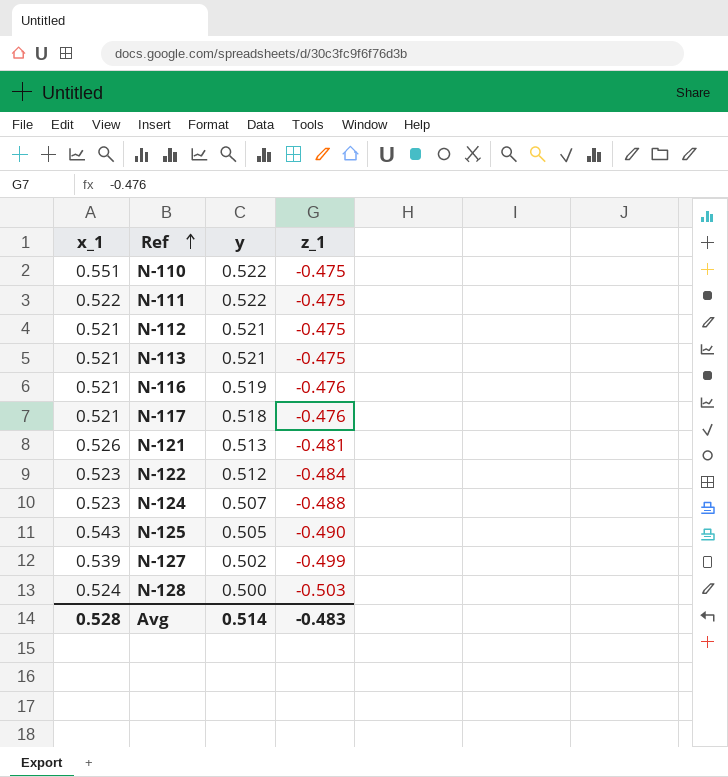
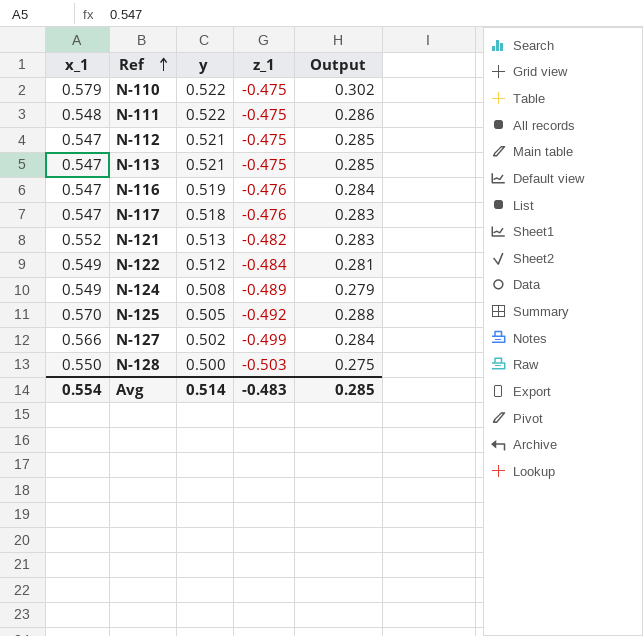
column Output | formula: none -> [x_1] * [y]
N-110 | x_1: 0.551 -> 0.579
N-111 | x_1: 0.522 -> 0.548
N-112 | x_1: 0.521 -> 0.547
N-113 | x_1: 0.521 -> 0.547
N-116 | x_1: 0.521 -> 0.547
N-117 | x_1: 0.521 -> 0.547
N-121 | x_1: 0.526 -> 0.552
N-121 | z_1: -0.481 -> -0.482
N-122 | x_1: 0.523 -> 0.549
N-124 | x_1: 0.523 -> 0.549
N-124 | y: 0.507 -> 0.508
N-124 | z_1: -0.488 -> -0.489
N-125 | x_1: 0.543 -> 0.570
N-125 | z_1: -0.490 -> -0.492
N-127 | x_1: 0.539 -> 0.566
N-128 | x_1: 0.524 -> 0.550
Avg | x_1: 0.528 -> 0.554

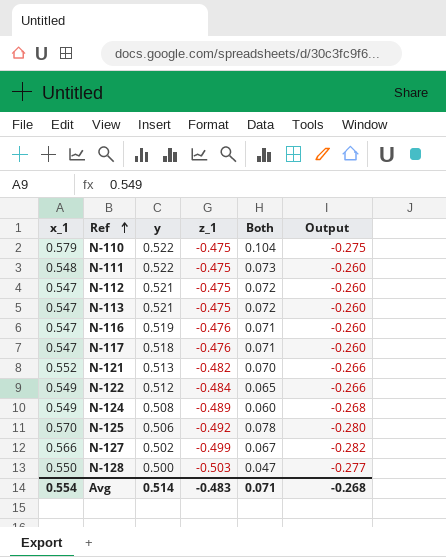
column Both | formula: none -> [x_1] + [z_1]
column Output | formula: [x_1] * [y] -> [x_1] * [z_1]
N-125 | y: 0.505 -> 0.506
Avg | Output: 0.285 -> -0.268

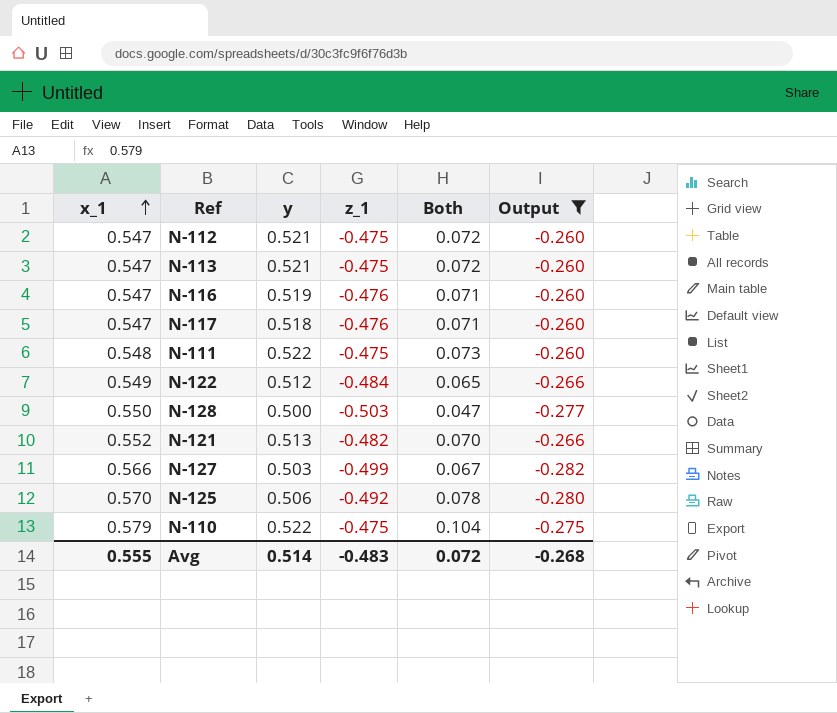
filter: none -> Output != -0.268
row order: Ref ascending -> x_1 ascending
N-127 | y: 0.502 -> 0.503
Avg | x_1: 0.554 -> 0.555
Avg | Both: 0.071 -> 0.072

